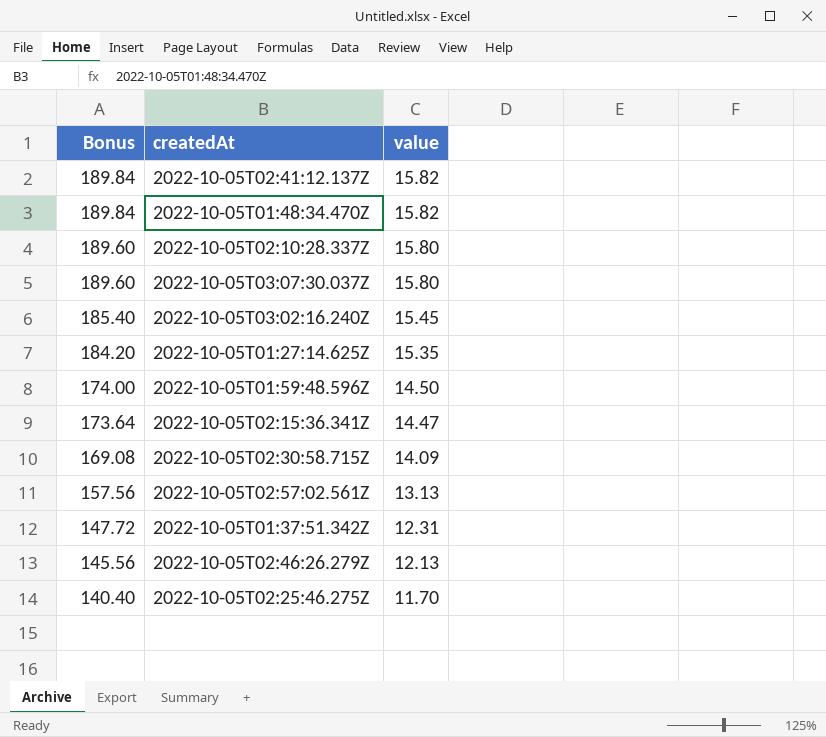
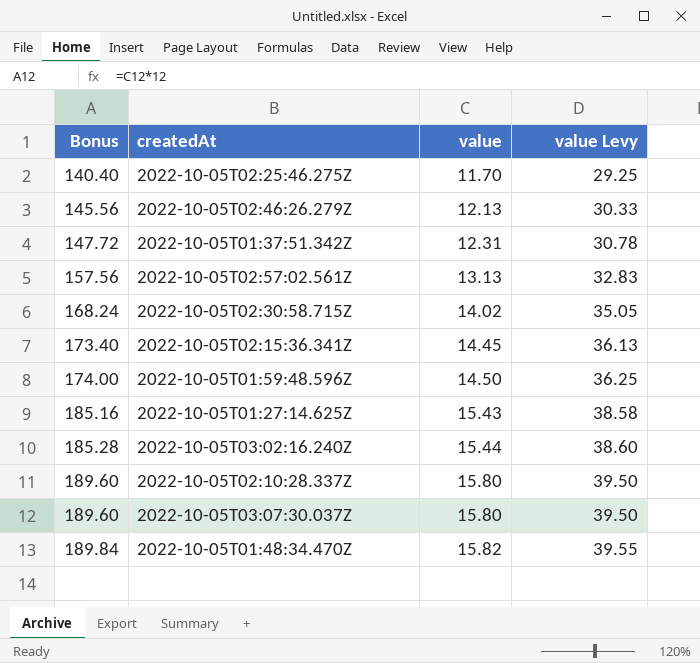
row order: Bonus descending -> Bonus ascending
column value Levy | formula: none -> [value] * 2.5
row 2022-10-05T02:41:12.137Z: 189.84 | 15.82 -> none
2022-10-05T02:30:58.715Z | Bonus: 169.08 -> 168.24
2022-10-05T02:30:58.715Z | value: 14.09 -> 14.02
2022-10-05T02:15:36.341Z | Bonus: 173.64 -> 173.40
2022-10-05T02:15:36.341Z | value: 14.47 -> 14.45
2022-10-05T01:27:14.625Z | Bonus: 184.20 -> 185.16
2022-10-05T01:27:14.625Z | value: 15.35 -> 15.43
2022-10-05T03:02:16.240Z | Bonus: 185.40 -> 185.28
2022-10-05T03:02:16.240Z | value: 15.45 -> 15.44

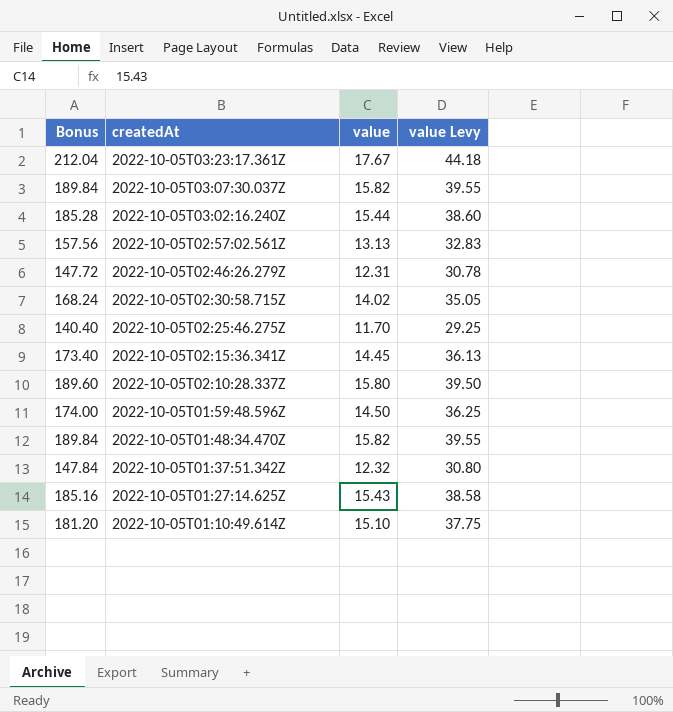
row order: Bonus ascending -> createdAt descending
row 2022-10-05T03:23:17.361Z: none -> 212.04 | 17.67 | 44.18
2022-10-05T03:07:30.037Z | Bonus: 189.60 -> 189.84
2022-10-05T03:07:30.037Z | value: 15.80 -> 15.82
2022-10-05T03:07:30.037Z | value Levy: 39.50 -> 39.55
2022-10-05T02:46:26.279Z | Bonus: 145.56 -> 147.72
2022-10-05T02:46:26.279Z | value: 12.13 -> 12.31
2022-10-05T02:46:26.279Z | value Levy: 30.33 -> 30.78
2022-10-05T01:37:51.342Z | Bonus: 147.72 -> 147.84
2022-10-05T01:37:51.342Z | value: 12.31 -> 12.32
2022-10-05T01:37:51.342Z | value Levy: 30.78 -> 30.80
row 2022-10-05T01:10:49.614Z: none -> 181.20 | 15.10 | 37.75

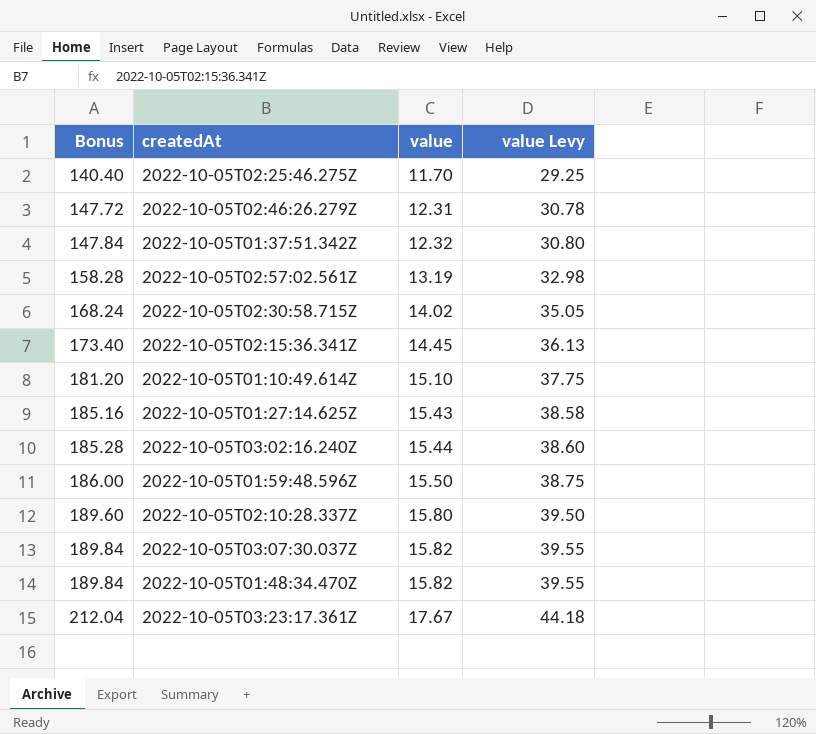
row order: createdAt descending -> Bonus ascending
2022-10-05T02:57:02.561Z | Bonus: 157.56 -> 158.28
2022-10-05T02:57:02.561Z | value: 13.13 -> 13.19
2022-10-05T02:57:02.561Z | value Levy: 32.83 -> 32.98
2022-10-05T01:59:48.596Z | Bonus: 174.00 -> 186.00
2022-10-05T01:59:48.596Z | value: 14.50 -> 15.50
2022-10-05T01:59:48.596Z | value Levy: 36.25 -> 38.75

